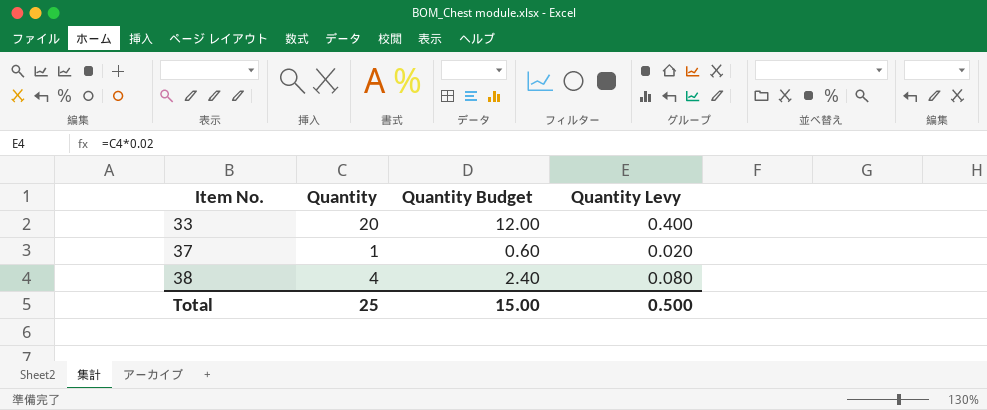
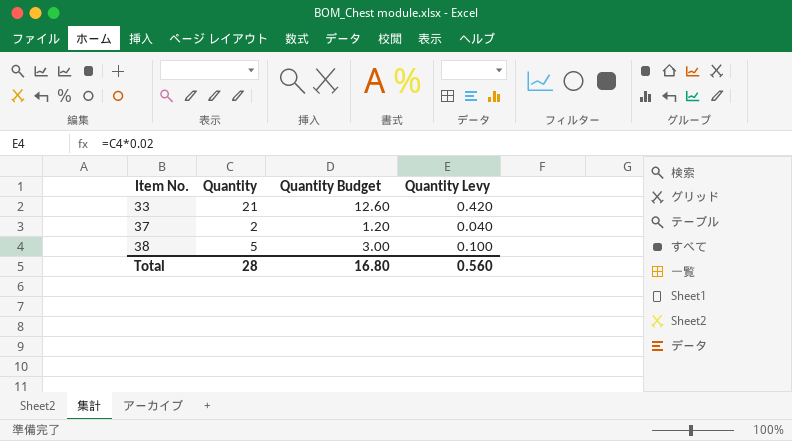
33 | Quantity: 20 -> 21
33 | Quantity Budget: 12.00 -> 12.60
33 | Quantity Levy: 0.400 -> 0.420
37 | Quantity: 1 -> 2
37 | Quantity Budget: 0.60 -> 1.20
37 | Quantity Levy: 0.020 -> 0.040
38 | Quantity: 4 -> 5
38 | Quantity Budget: 2.40 -> 3.00
38 | Quantity Levy: 0.080 -> 0.100
Total | Quantity: 25 -> 28
Total | Quantity Budget: 15.00 -> 16.80
Total | Quantity Levy: 0.500 -> 0.560

